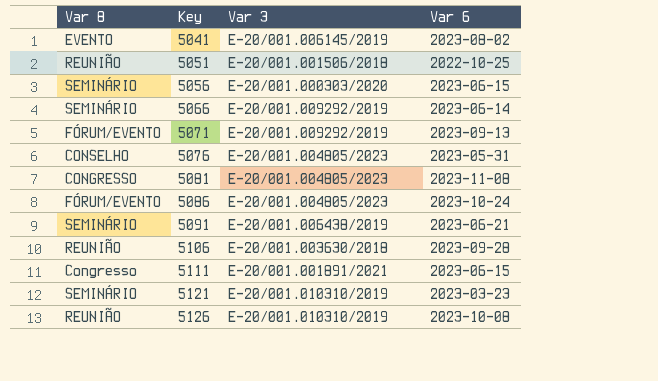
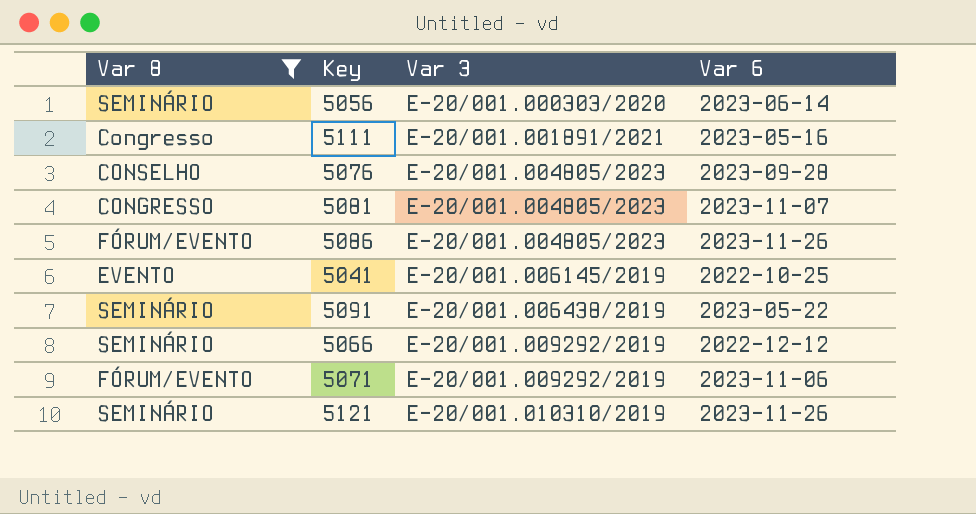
filter: none -> Var 8 != REUNIÃO
row order: Key ascending -> Var 3 ascending
5056 | Var 6: 2023-06-15 -> 2023-06-14
5111 | Var 6: 2023-06-15 -> 2023-05-16
5076 | Var 6: 2023-05-31 -> 2023-09-28
5081 | Var 6: 2023-11-08 -> 2023-11-07
5086 | Var 6: 2023-10-24 -> 2023-11-26
5041 | Var 6: 2023-08-02 -> 2022-10-25
5091 | Var 6: 2023-06-21 -> 2023-05-22
5066 | Var 6: 2023-06-14 -> 2022-12-12
5071 | Var 6: 2023-09-13 -> 2023-11-06
5121 | Var 6: 2023-03-23 -> 2023-11-26

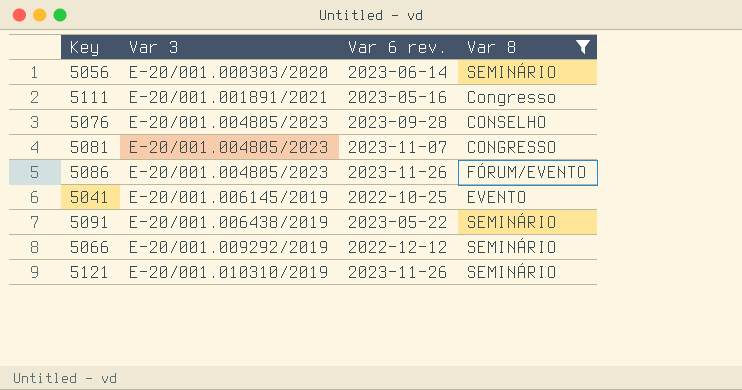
column name: Var 6 -> Var 6 rev.
column Var 8 | position: 1 -> 4
row 5071: FÓRUM/EVENTO | E-20/001.009292/2019 | 2023-11-06 -> none

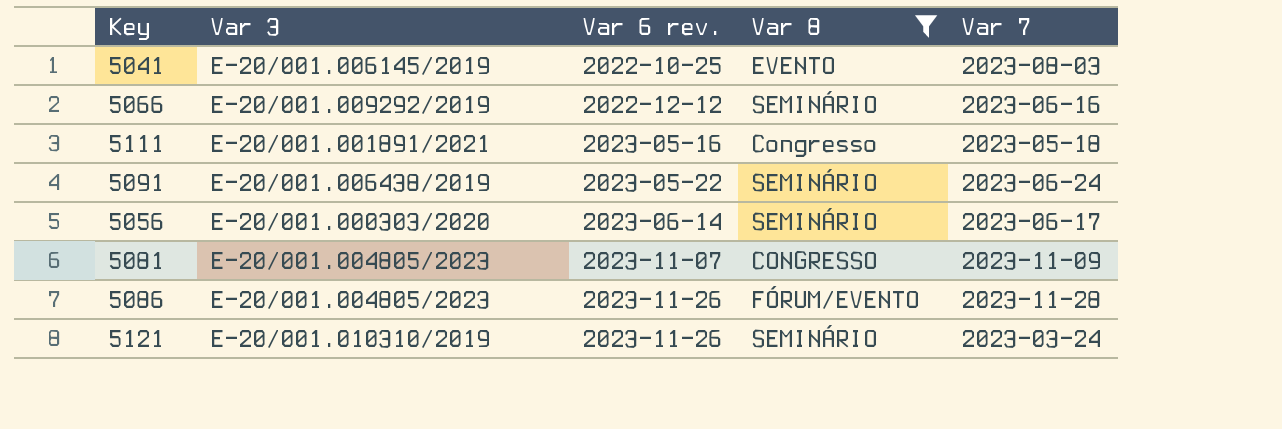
row order: Var 3 ascending -> Var 6 rev. ascending
column Var 7 | position: none -> 5
row 5076: E-20/001.004805/2023 | 2023-09-28 | CONSELHO -> none

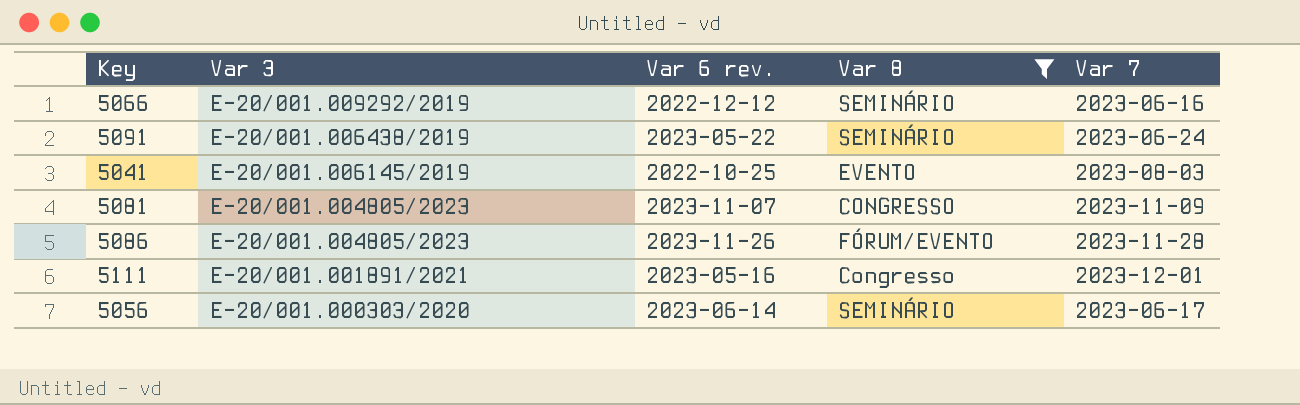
row order: Var 6 rev. ascending -> Var 3 descending
row 5121: E-20/001.010310/2019 | 2023-11-26 | SEMINÁRIO | 2023-03-24 -> none
5111 | Var 7: 2023-05-18 -> 2023-12-01

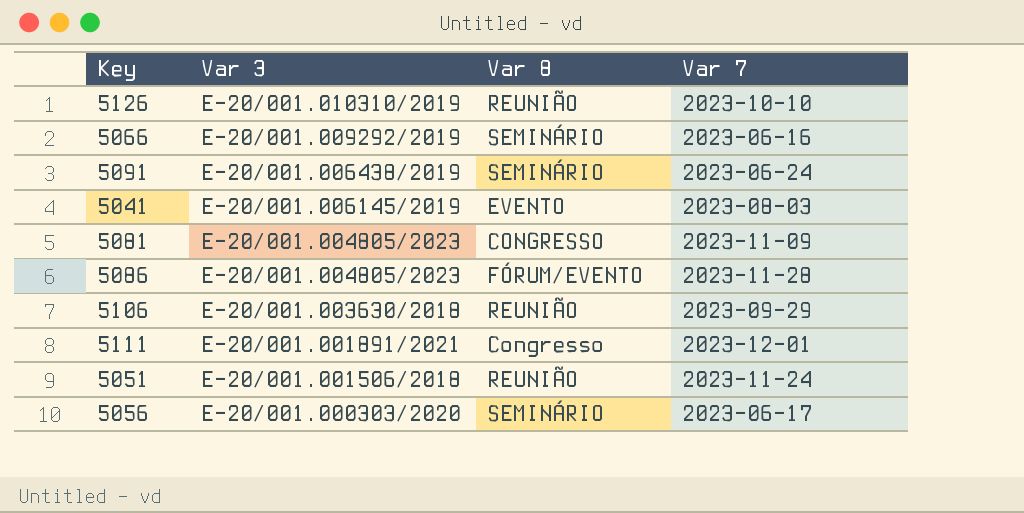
filter: Var 8 != REUNIÃO -> none
column Var 6 rev. | position: 3 -> none

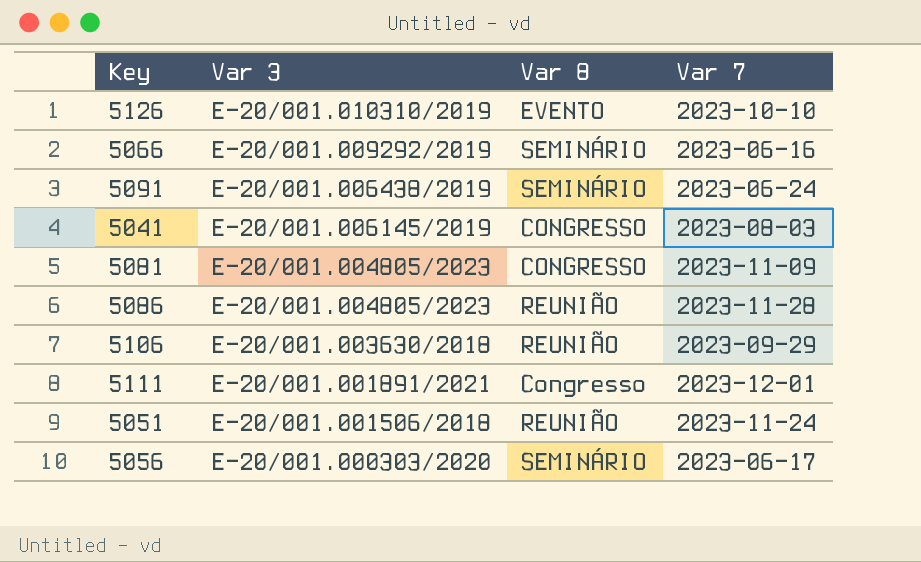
5126 | Var 8: REUNIÃO -> EVENTO
5041 | Var 8: EVENTO -> CONGRESSO
5086 | Var 8: FÓRUM/EVENTO -> REUNIÃO

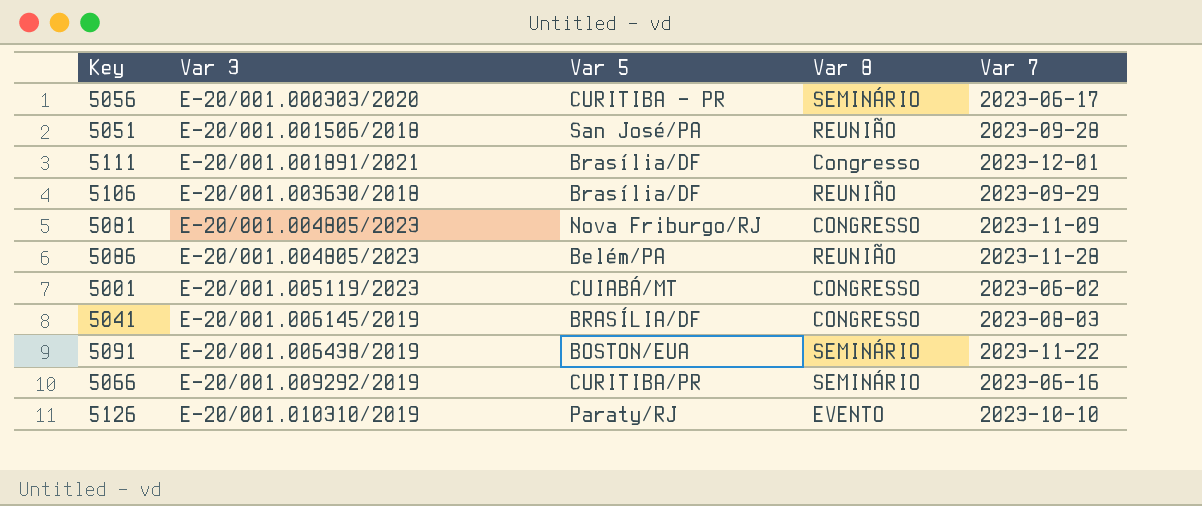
row order: Var 3 descending -> Var 3 ascending
column Var 5 | position: none -> 3
5051 | Var 7: 2023-11-24 -> 2023-09-28
row 5001: none -> E-20/001.005119/2023 | CUIABÁ/MT | CONGRESSO | 2023-06-02
5091 | Var 7: 2023-06-24 -> 2023-11-22

